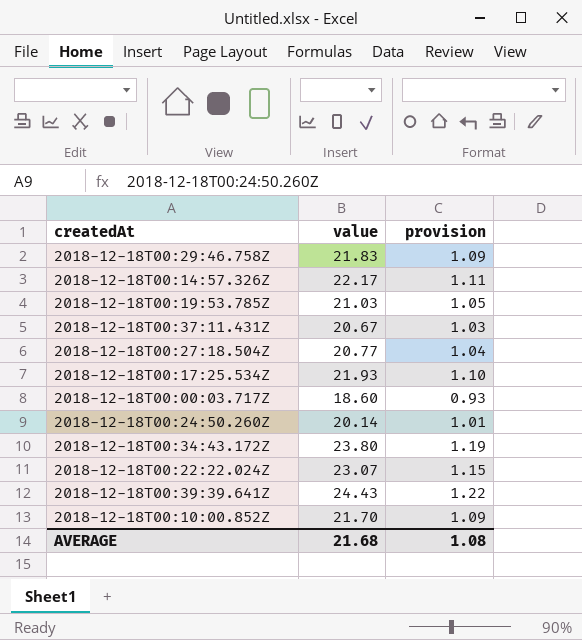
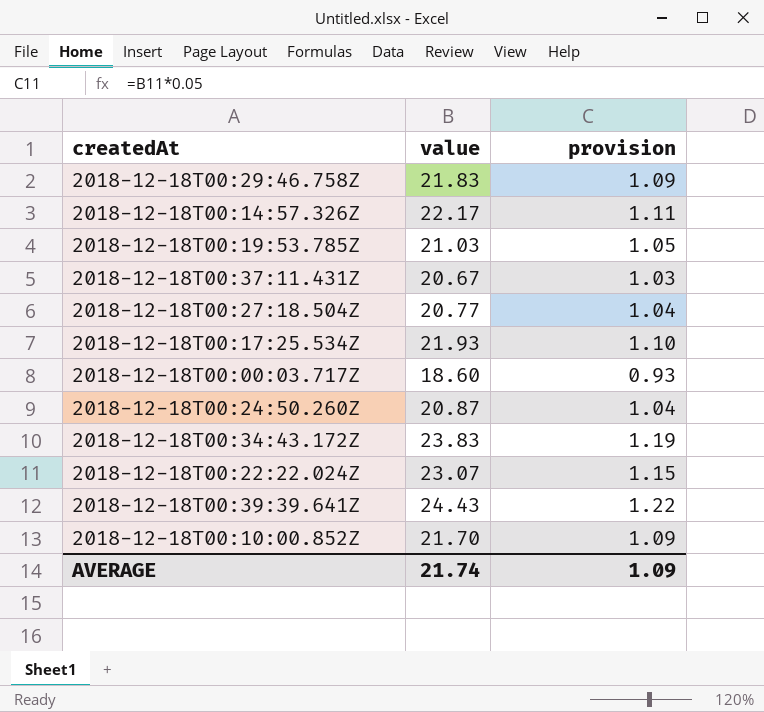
2018-12-18T00:24:50.260Z | value: 20.14 -> 20.87
2018-12-18T00:24:50.260Z | provision: 1.01 -> 1.04
2018-12-18T00:34:43.172Z | value: 23.80 -> 23.83
AVERAGE | value: 21.68 -> 21.74
AVERAGE | provision: 1.08 -> 1.09

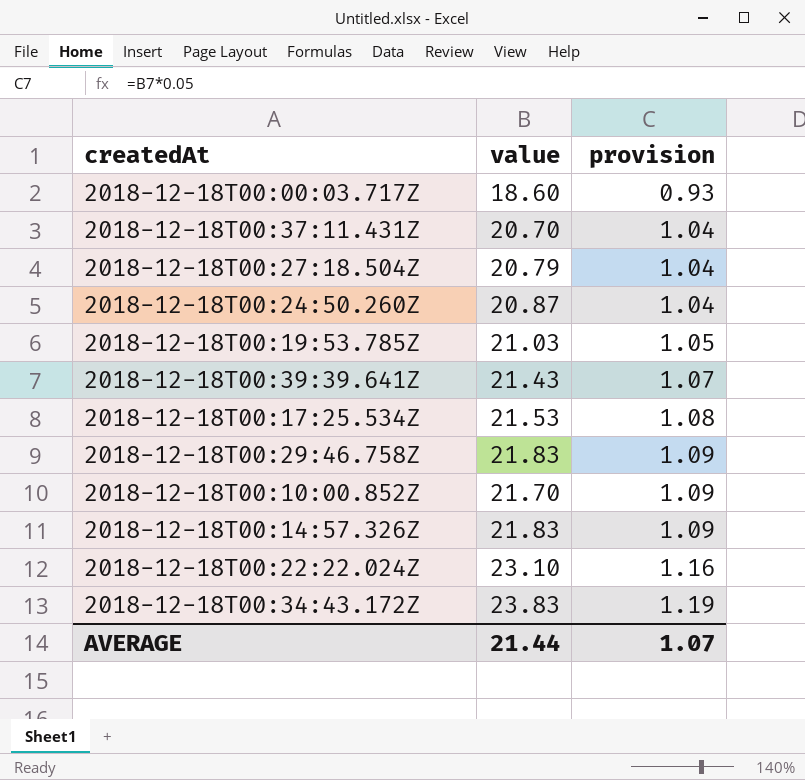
row order: none -> provision ascending
2018-12-18T00:37:11.431Z | value: 20.67 -> 20.70
2018-12-18T00:37:11.431Z | provision: 1.03 -> 1.04
2018-12-18T00:27:18.504Z | value: 20.77 -> 20.79
2018-12-18T00:39:39.641Z | value: 24.43 -> 21.43
2018-12-18T00:39:39.641Z | provision: 1.22 -> 1.07
2018-12-18T00:17:25.534Z | value: 21.93 -> 21.53
2018-12-18T00:17:25.534Z | provision: 1.10 -> 1.08
2018-12-18T00:14:57.326Z | value: 22.17 -> 21.83
2018-12-18T00:14:57.326Z | provision: 1.11 -> 1.09
2018-12-18T00:22:22.024Z | value: 23.07 -> 23.10
2018-12-18T00:22:22.024Z | provision: 1.15 -> 1.16
AVERAGE | value: 21.74 -> 21.44
AVERAGE | provision: 1.09 -> 1.07

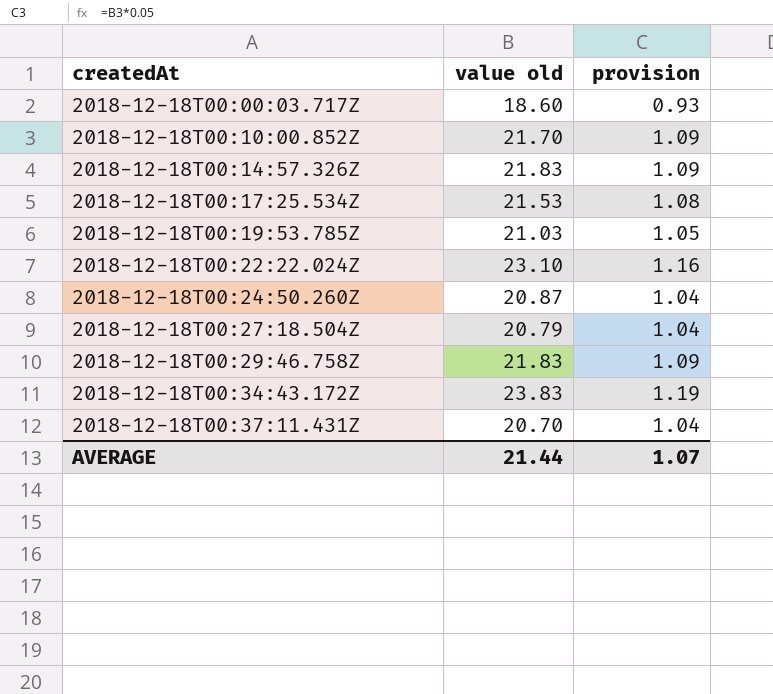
row order: provision ascending -> createdAt ascending
column name: value -> value old
row 2018-12-18T00:39:39.641Z: 21.43 | 1.07 -> none

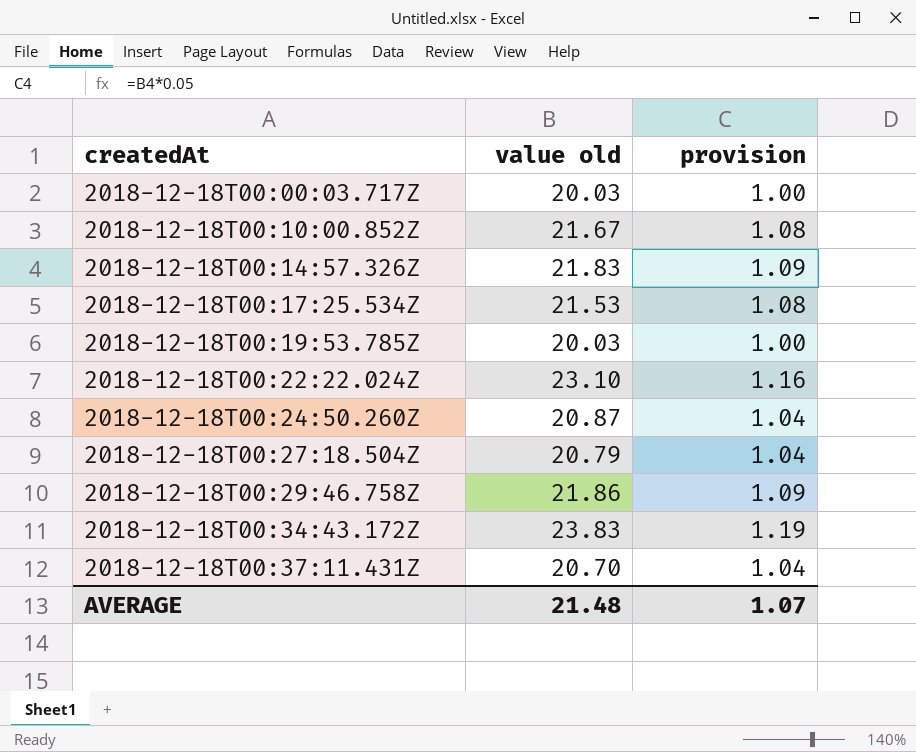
2018-12-18T00:00:03.717Z | value old: 18.60 -> 20.03
2018-12-18T00:00:03.717Z | provision: 0.93 -> 1.00
2018-12-18T00:10:00.852Z | value old: 21.70 -> 21.67
2018-12-18T00:10:00.852Z | provision: 1.09 -> 1.08
2018-12-18T00:19:53.785Z | value old: 21.03 -> 20.03
2018-12-18T00:19:53.785Z | provision: 1.05 -> 1.00
2018-12-18T00:29:46.758Z | value old: 21.83 -> 21.86
AVERAGE | value old: 21.44 -> 21.48

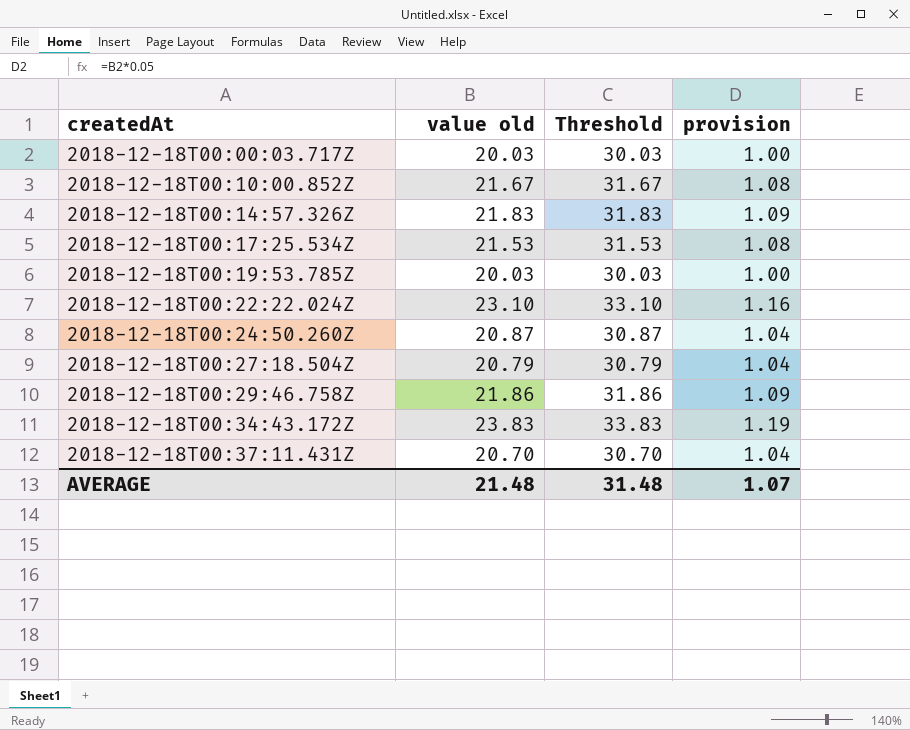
column Threshold | formula: none -> [value old] + 10

